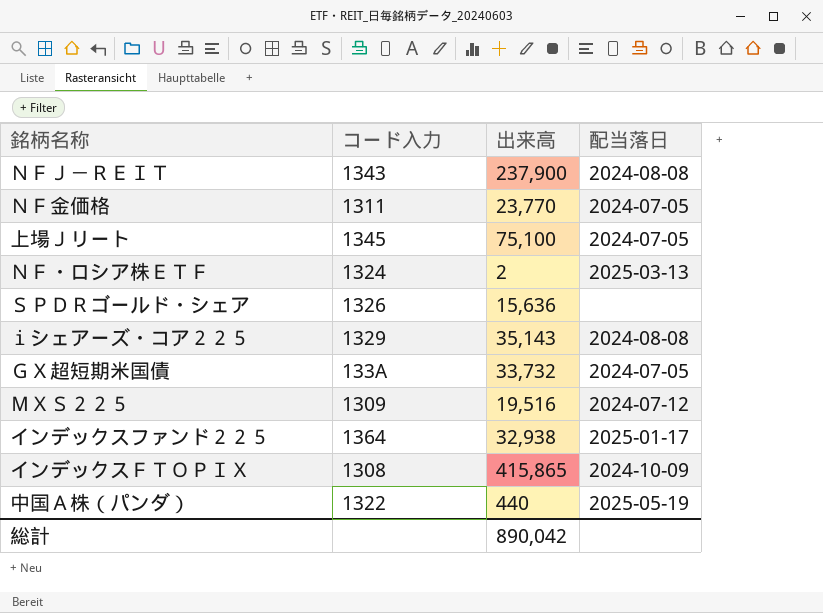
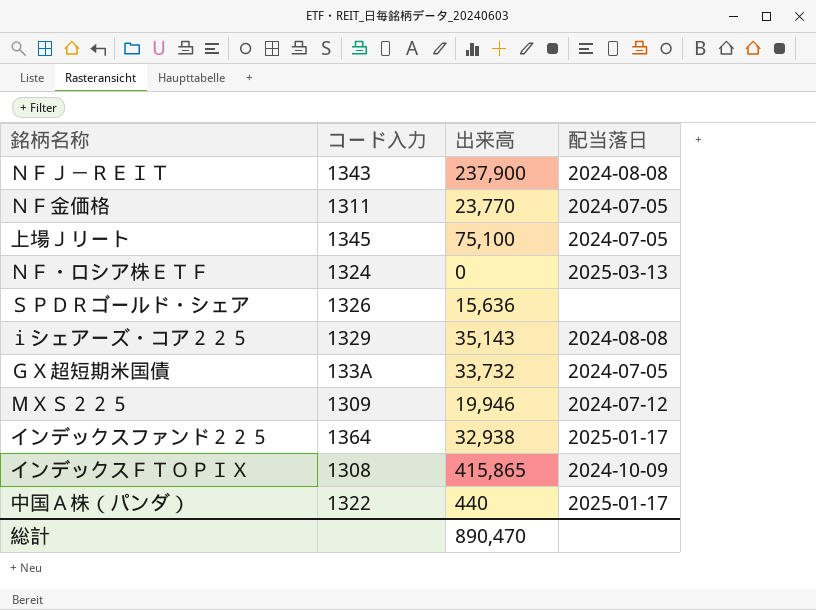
ＮＦ・ロシア株ＥＴＦ | 出来高: 2 -> 0
ＭＸＳ２２５ | 出来高: 19,516 -> 19,946
中国Ａ株（パンダ） | 配当落日: 2025-05-19 -> 2025-01-17
総計 | 出来高: 890,042 -> 890,470

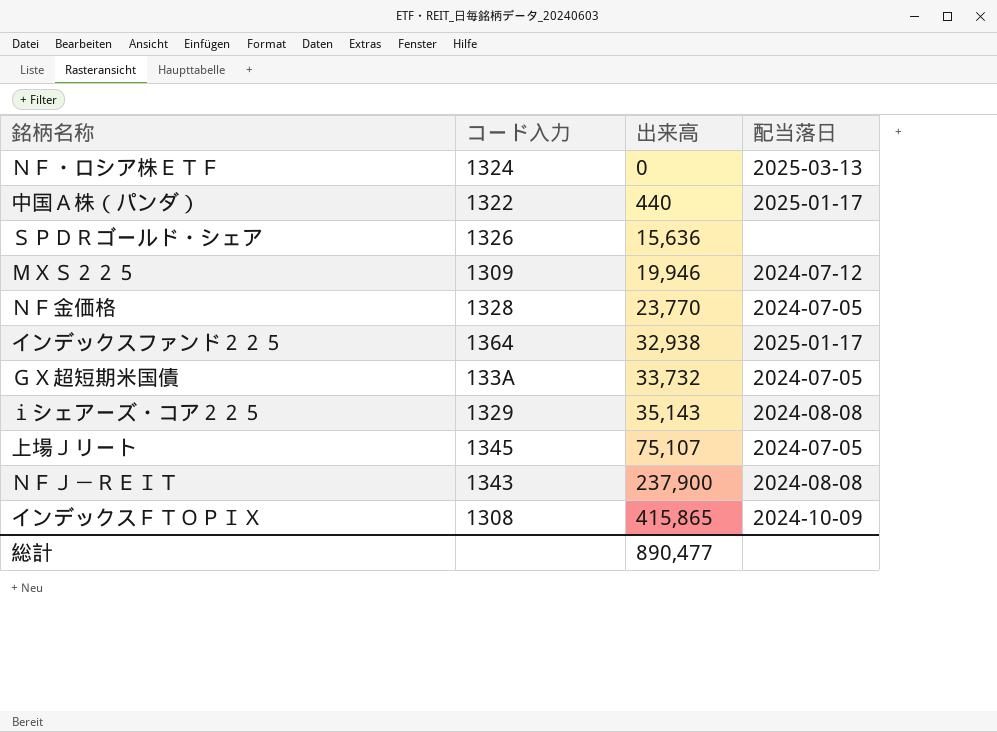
row order: none -> 出来高 ascending
ＮＦ金価格 | コード入力: 1311 -> 1328
上場Ｊリート | 出来高: 75,100 -> 75,107
総計 | 出来高: 890,470 -> 890,477

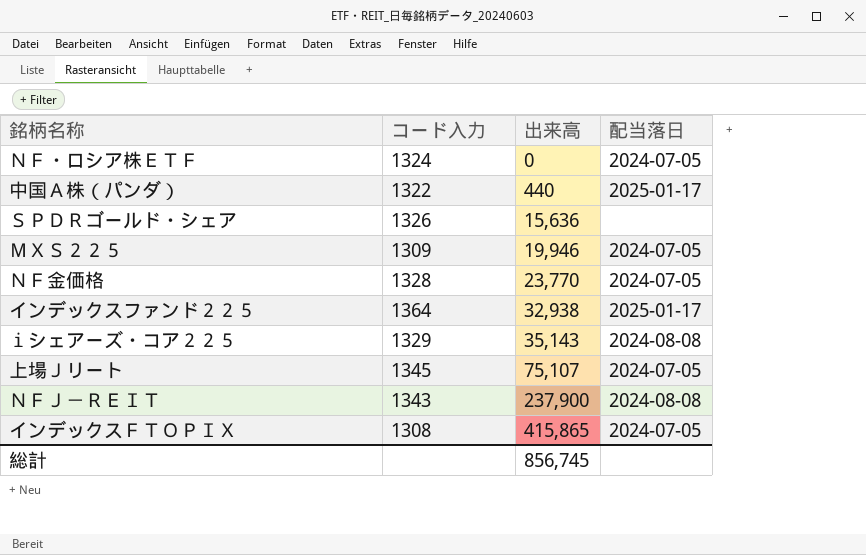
row ＧＸ超短期米国債: 133A | 33,732 | 2024-07-05 -> none
ＮＦ・ロシア株ＥＴＦ | 配当落日: 2025-03-13 -> 2024-07-05
ＭＸＳ２２５ | 配当落日: 2024-07-12 -> 2024-07-05
インデックスＦＴＯＰＩＸ | 配当落日: 2024-10-09 -> 2024-07-05
総計 | 出来高: 890,477 -> 856,745

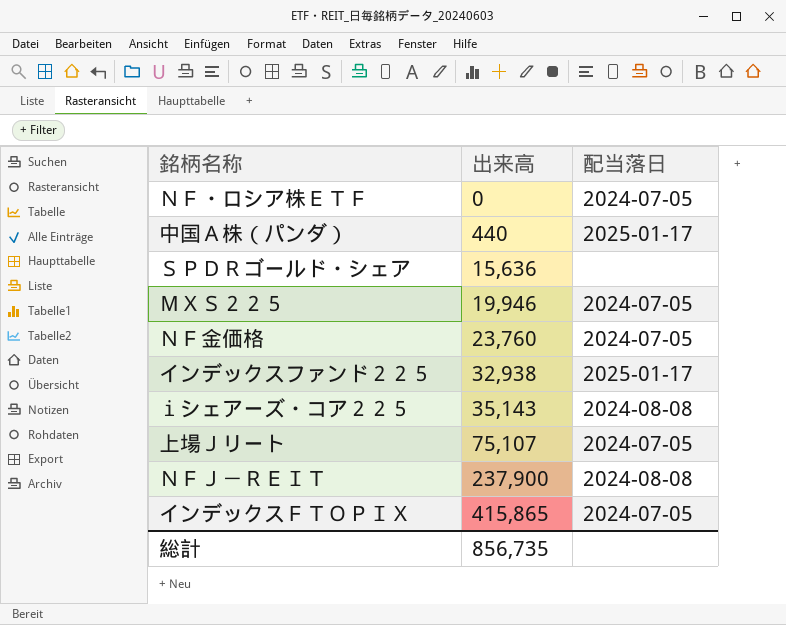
column コード入力 | position: 2 -> none
ＮＦ金価格 | 出来高: 23,770 -> 23,760
総計 | 出来高: 856,745 -> 856,735

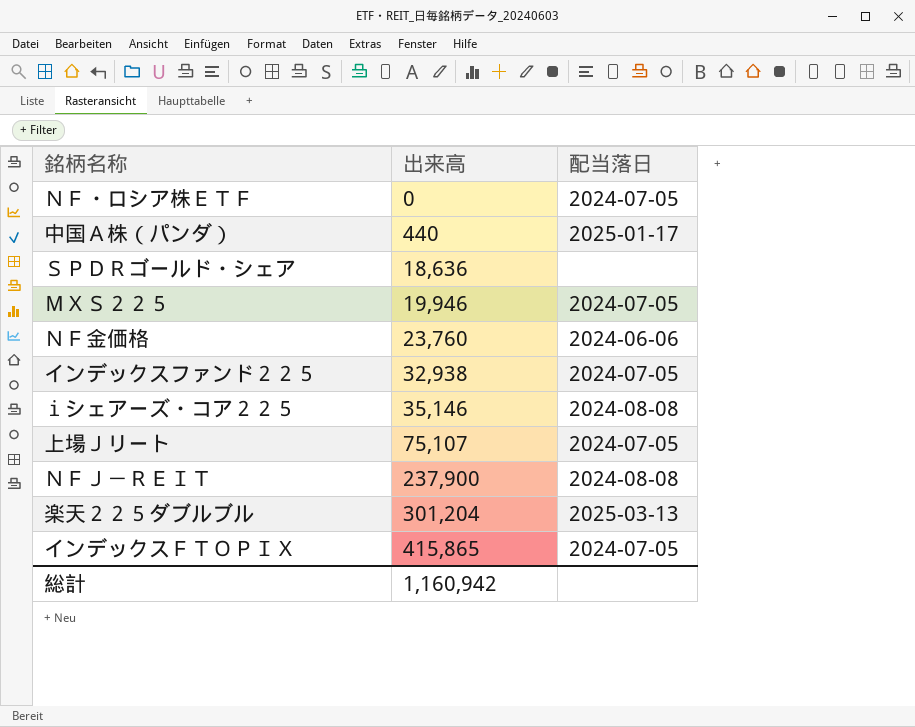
ＳＰＤＲゴールド・シェア | 出来高: 15,636 -> 18,636
ＮＦ金価格 | 配当落日: 2024-07-05 -> 2024-06-06
インデックスファンド２２５ | 配当落日: 2025-01-17 -> 2024-07-05
ｉシェアーズ・コア２２５ | 出来高: 35,143 -> 35,146
row 楽天２２５ダブルブル: none -> 301,204 | 2025-03-13
総計 | 出来高: 856,735 -> 1,160,942

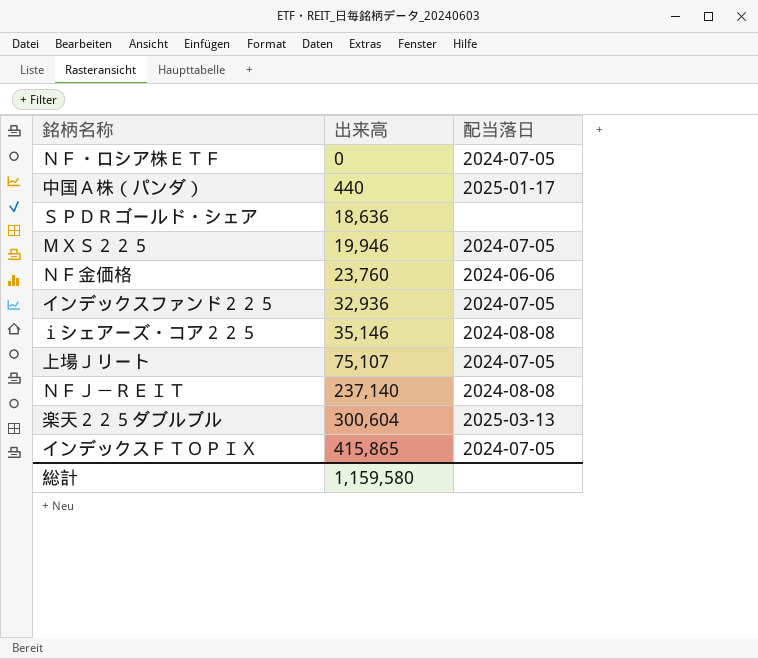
インデックスファンド２２５ | 出来高: 32,938 -> 32,936
ＮＦＪ－ＲＥＩＴ | 出来高: 237,900 -> 237,140
楽天２２５ダブルブル | 出来高: 301,204 -> 300,604
総計 | 出来高: 1,160,942 -> 1,159,580

